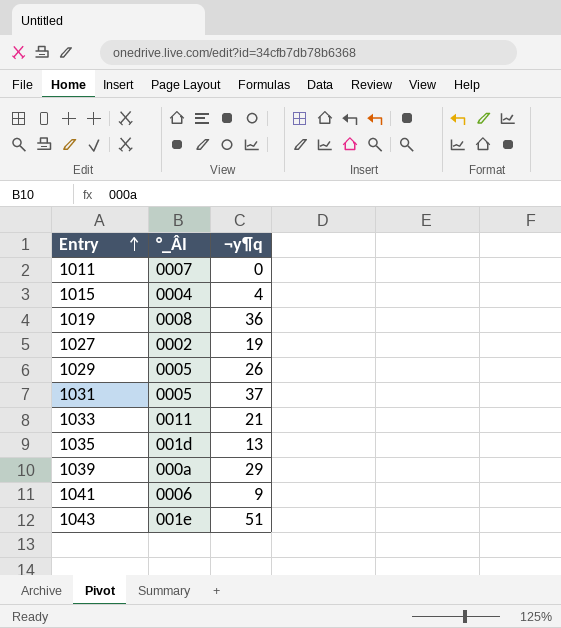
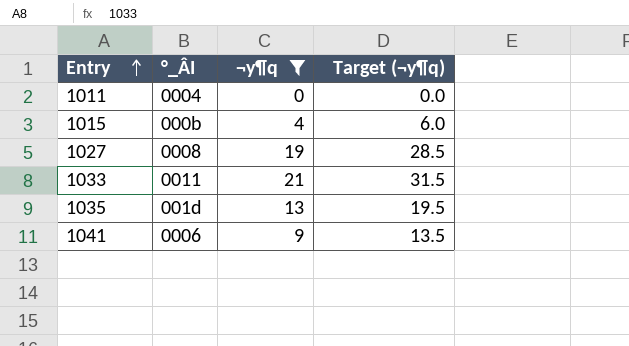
filter: none -> ¬y¶q <= 21
column Target (¬y¶q) | formula: none -> [¬y¶q] * 1.5
1011 | °_ÂI: 0007 -> 0004
1015 | °_ÂI: 0004 -> 000b
1027 | °_ÂI: 0002 -> 0008

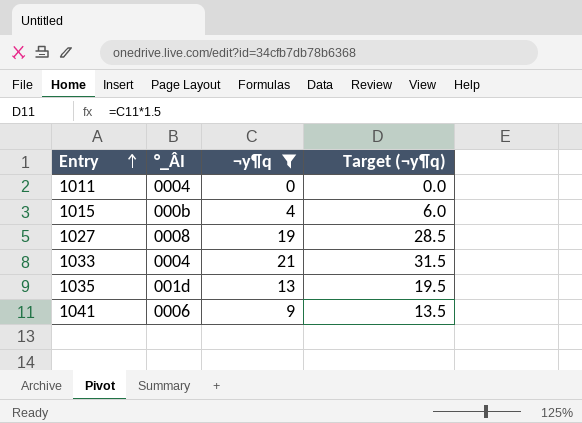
1033 | °_ÂI: 0011 -> 0004

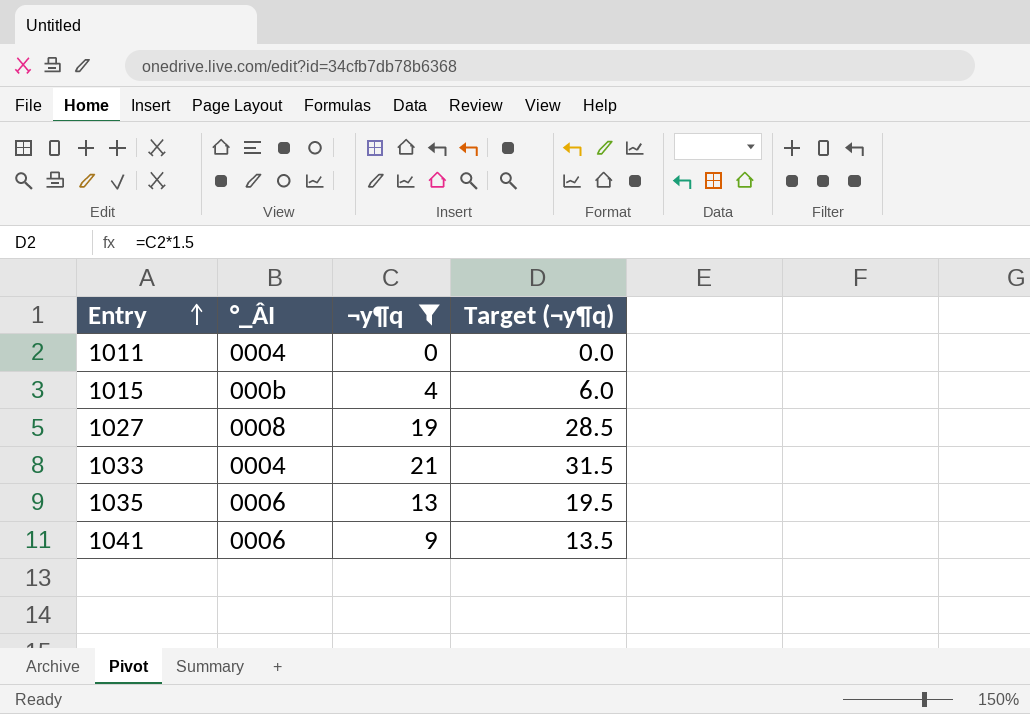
1035 | °_ÂI: 001d -> 0006

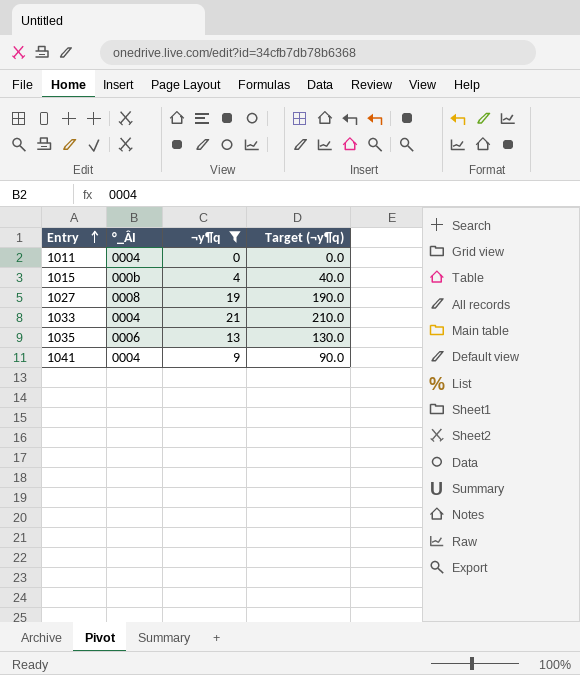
column Target (¬y¶q) | formula: [¬y¶q] * 1.5 -> [¬y¶q] * 10
1041 | °_ÂI: 0006 -> 0004

